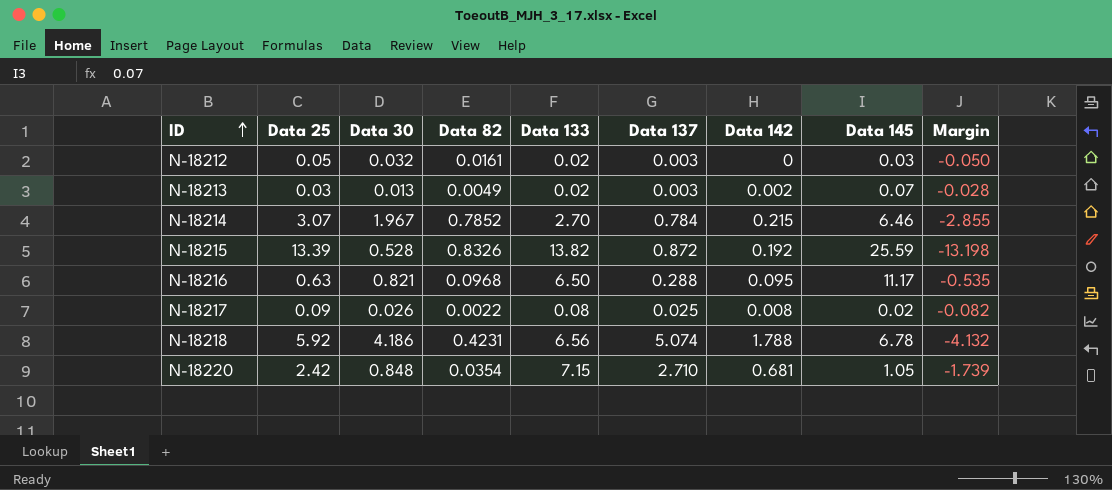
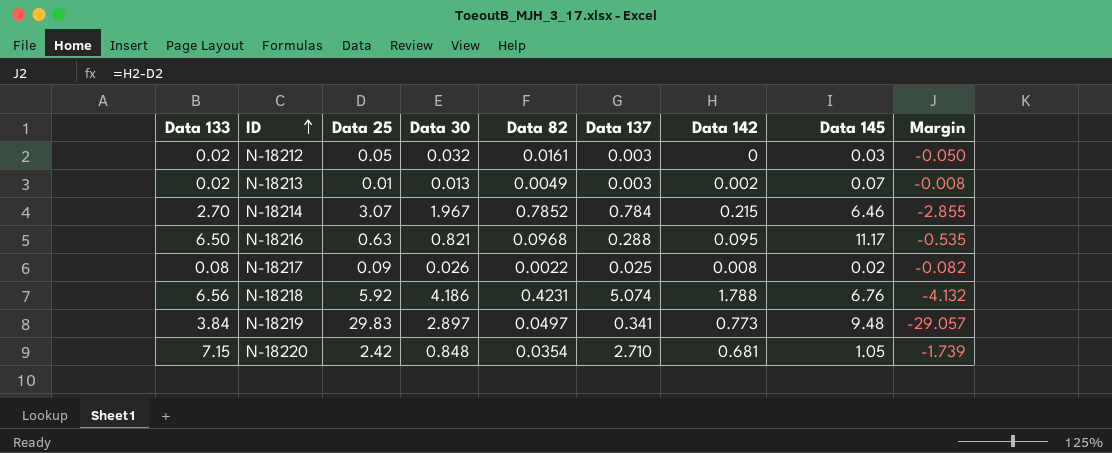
column Data 133 | position: 5 -> 1
row N-18215: 13.39 | 0.528 | 0.8326 | 13.82 | 0.872 | 0.192 | 25.59 | -13.198 -> none
N-18213 | Data 25: 0.03 -> 0.01
N-18213 | Margin: -0.028 -> -0.008
N-18218 | Data 145: 6.78 -> 6.76
row N-18219: none -> 3.84 | 29.83 | 2.897 | 0.0497 | 0.341 | 0.773 | 9.48 | -29.057

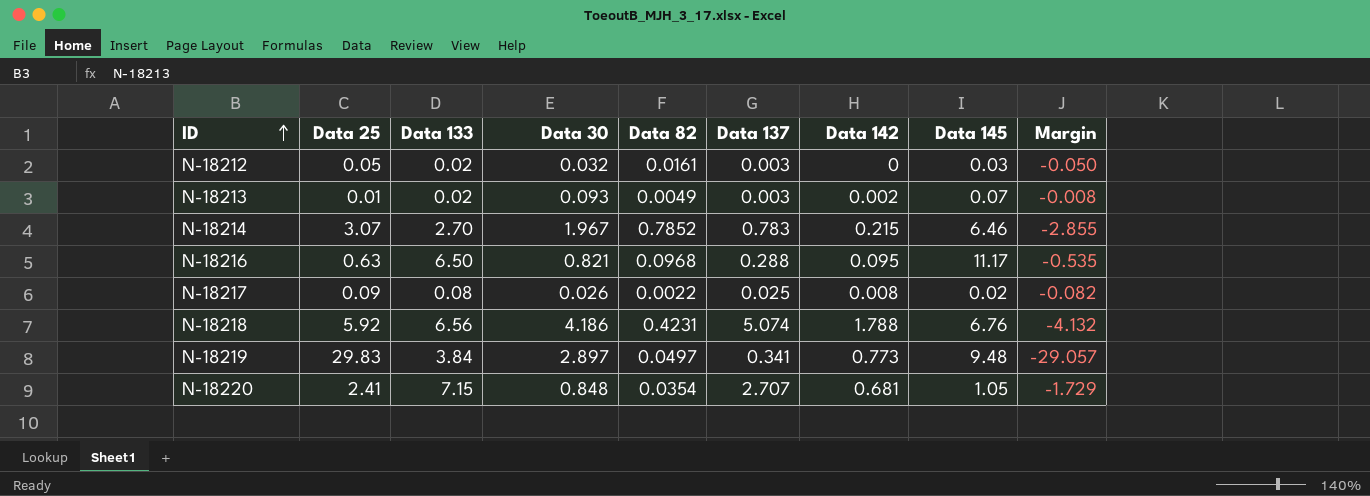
column Data 133 | position: 1 -> 3
N-18213 | Data 30: 0.013 -> 0.093
N-18214 | Data 137: 0.784 -> 0.783
N-18220 | Data 25: 2.42 -> 2.41
N-18220 | Data 137: 2.710 -> 2.707
N-18220 | Margin: -1.739 -> -1.729

